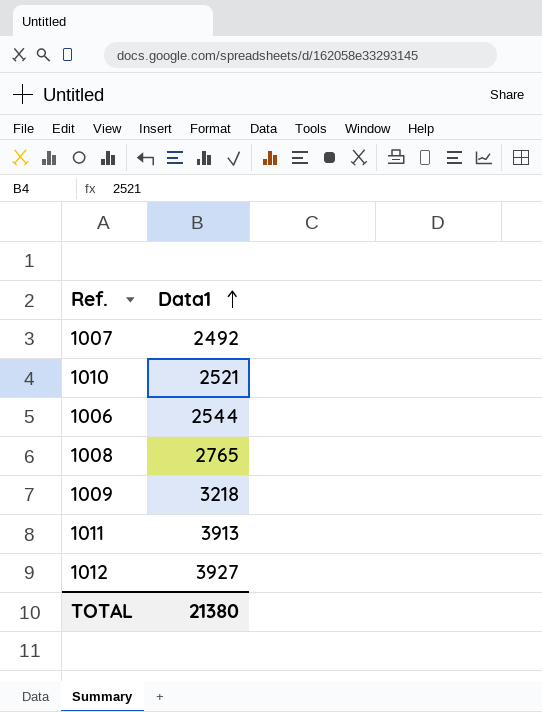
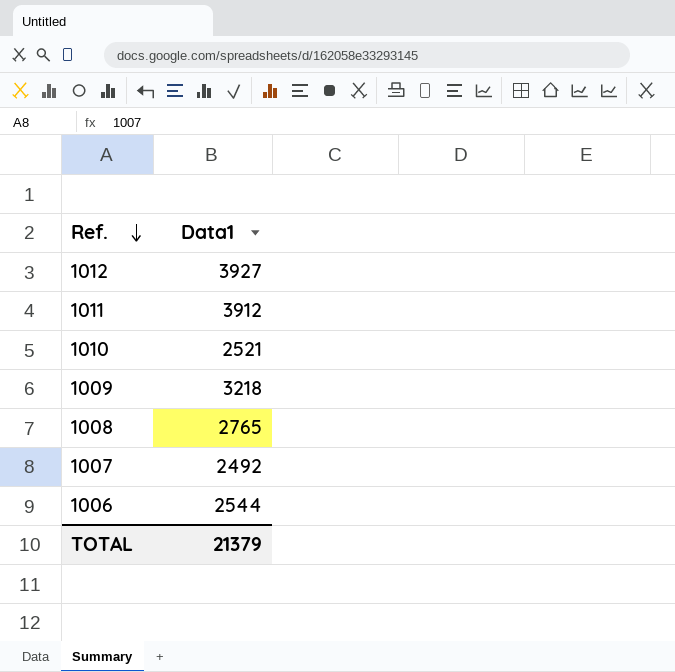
row order: Data1 ascending -> Ref. descending
1011 | Data1: 3913 -> 3912
TOTAL | Data1: 21380 -> 21379

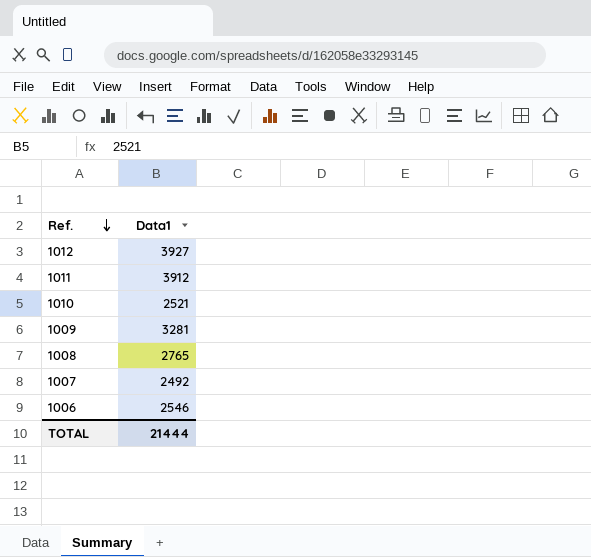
1009 | Data1: 3218 -> 3281
1006 | Data1: 2544 -> 2546
TOTAL | Data1: 21379 -> 21444

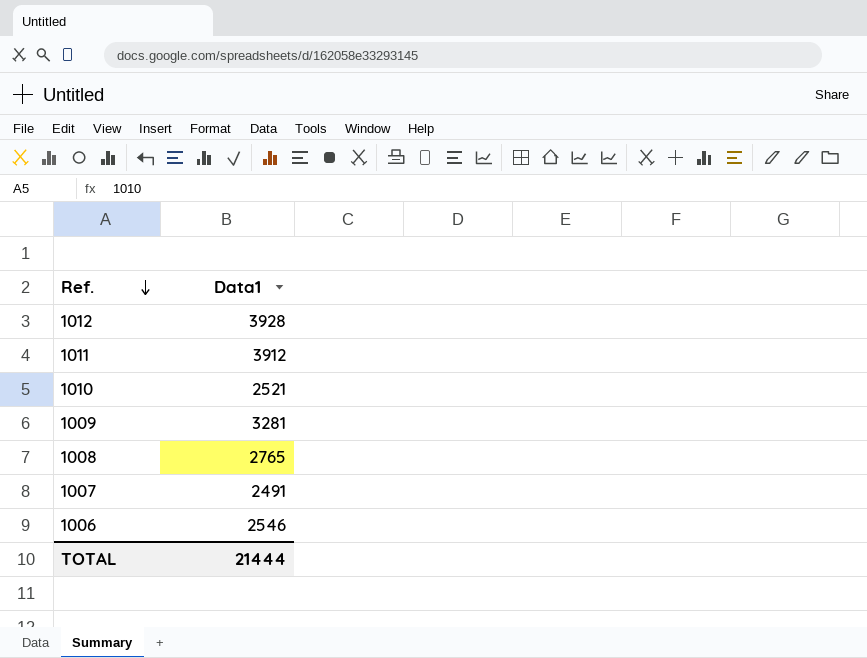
1012 | Data1: 3927 -> 3928
1007 | Data1: 2492 -> 2491

